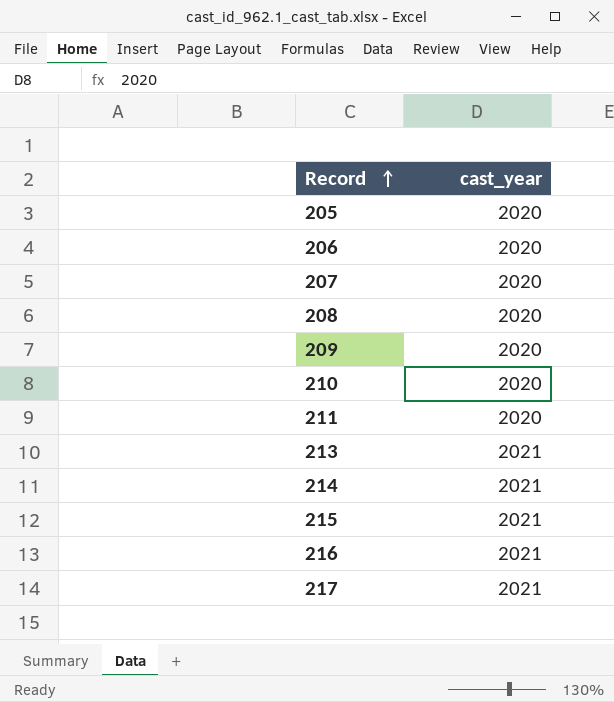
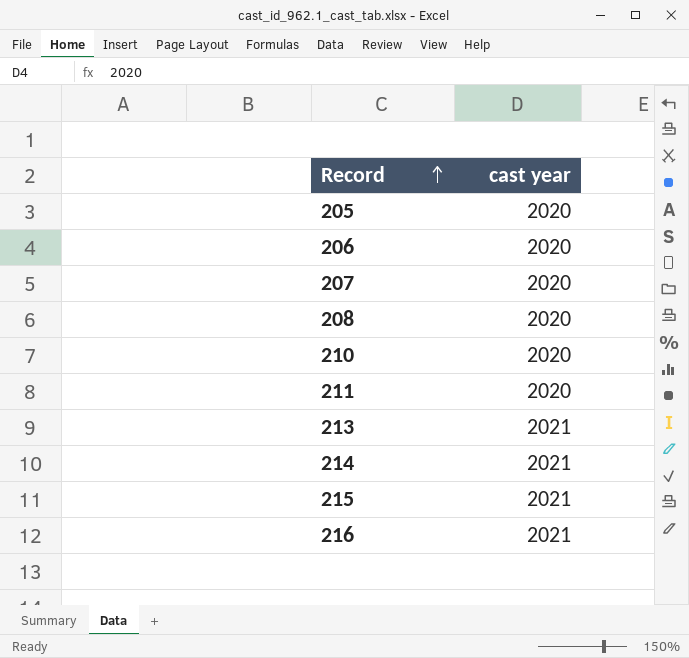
column name: cast_year -> cast year
row 209: 2020 -> none
row 217: 2021 -> none

